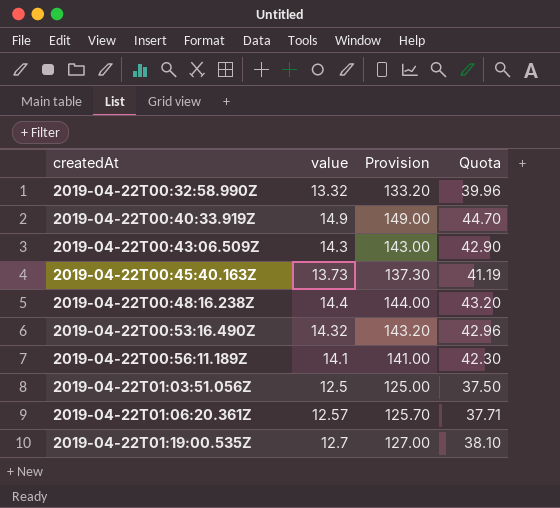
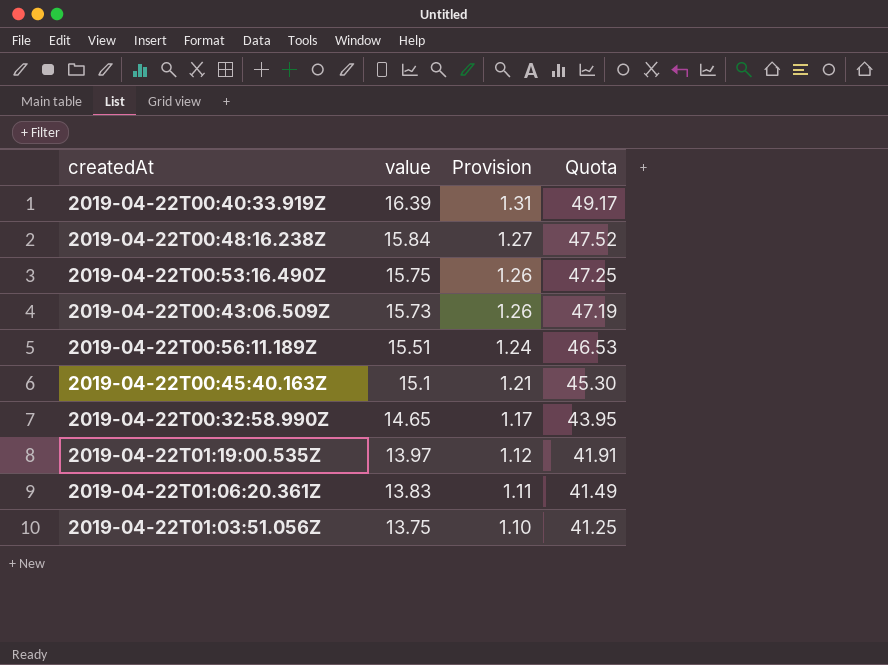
row order: createdAt ascending -> value descending
column Provision | formula: [value] * 10 -> [value] * 0.08
2019-04-22T00:40:33.919Z | value: 14.9 -> 16.39
2019-04-22T00:40:33.919Z | Quota: 44.70 -> 49.17
2019-04-22T00:48:16.238Z | value: 14.4 -> 15.84
2019-04-22T00:48:16.238Z | Quota: 43.20 -> 47.52
2019-04-22T00:53:16.490Z | value: 14.32 -> 15.75
2019-04-22T00:53:16.490Z | Quota: 42.96 -> 47.25
2019-04-22T00:43:06.509Z | value: 14.3 -> 15.73
2019-04-22T00:43:06.509Z | Quota: 42.90 -> 47.19
2019-04-22T00:56:11.189Z | value: 14.1 -> 15.51
2019-04-22T00:56:11.189Z | Quota: 42.30 -> 46.53
2019-04-22T00:45:40.163Z | value: 13.73 -> 15.1
2019-04-22T00:45:40.163Z | Quota: 41.19 -> 45.30
2019-04-22T00:32:58.990Z | value: 13.32 -> 14.65
2019-04-22T00:32:58.990Z | Quota: 39.96 -> 43.95
2019-04-22T01:19:00.535Z | value: 12.7 -> 13.97
2019-04-22T01:19:00.535Z | Quota: 38.10 -> 41.91
2019-04-22T01:06:20.361Z | value: 12.57 -> 13.83
2019-04-22T01:06:20.361Z | Quota: 37.71 -> 41.49
2019-04-22T01:03:51.056Z | value: 12.5 -> 13.75
2019-04-22T01:03:51.056Z | Quota: 37.50 -> 41.25

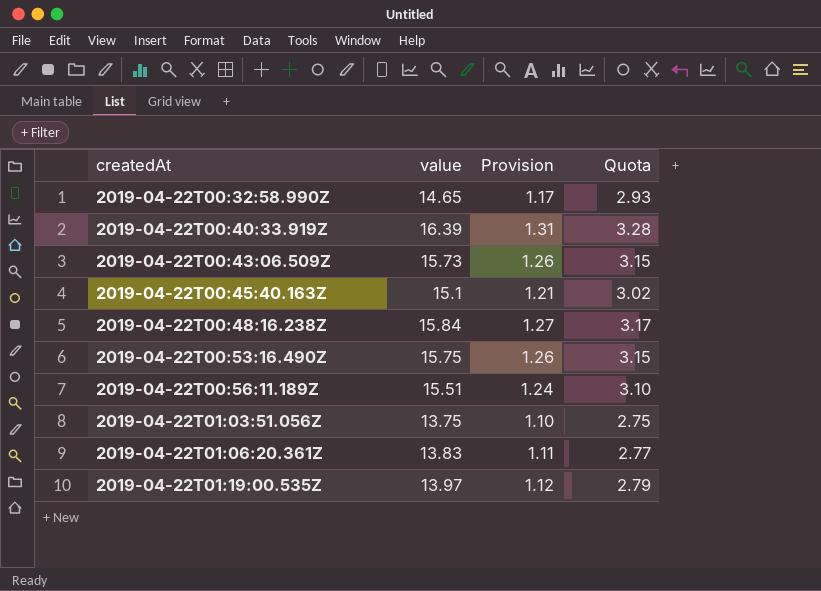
row order: value descending -> createdAt ascending
column Quota | formula: [value] * 3 -> [value] * 0.2

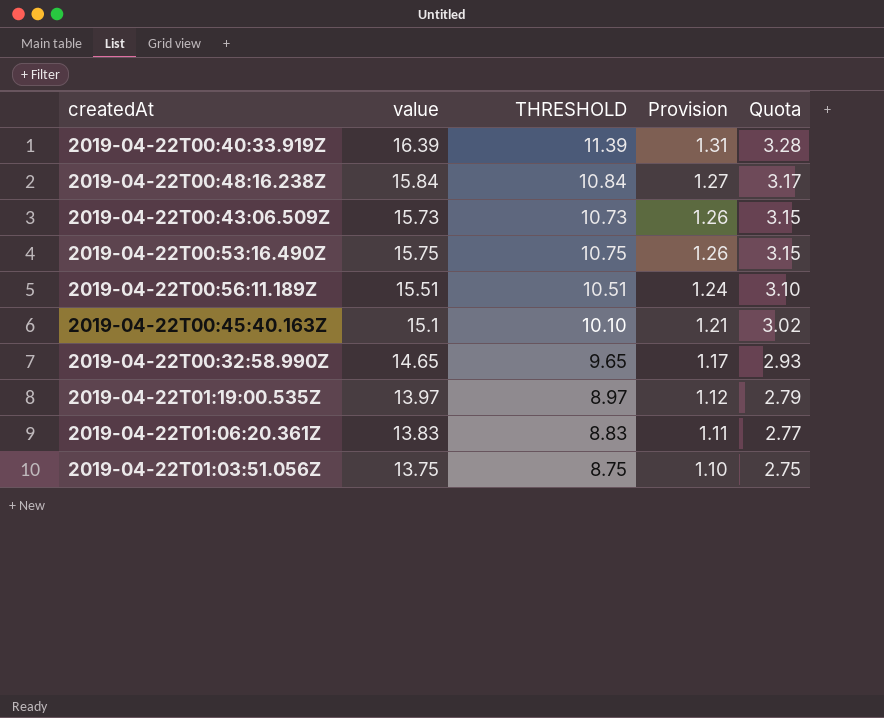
row order: createdAt ascending -> Provision descending
column THRESHOLD | formula: none -> [value] - 5

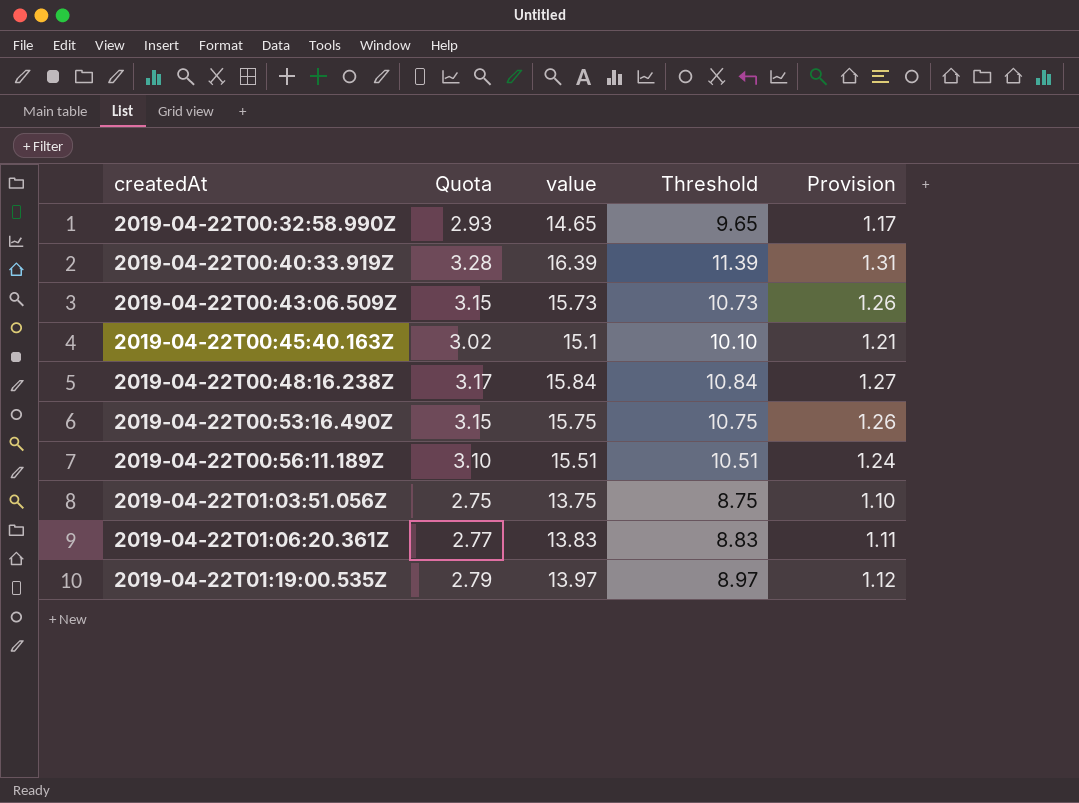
row order: Provision descending -> createdAt ascending
column Quota | position: 5 -> 2
column name: THRESHOLD -> Threshold

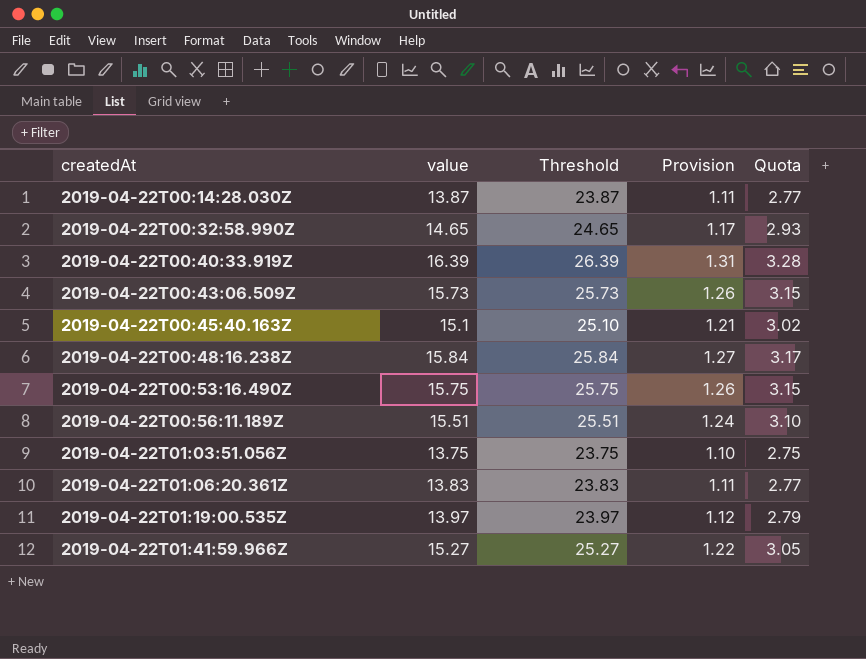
column Threshold | formula: [value] - 5 -> [value] + 10
column Quota | position: 2 -> 5
row 2019-04-22T00:14:28.030Z: none -> 13.87 | 23.87 | 1.11 | 2.77
row 2019-04-22T01:41:59.966Z: none -> 15.27 | 25.27 | 1.22 | 3.05

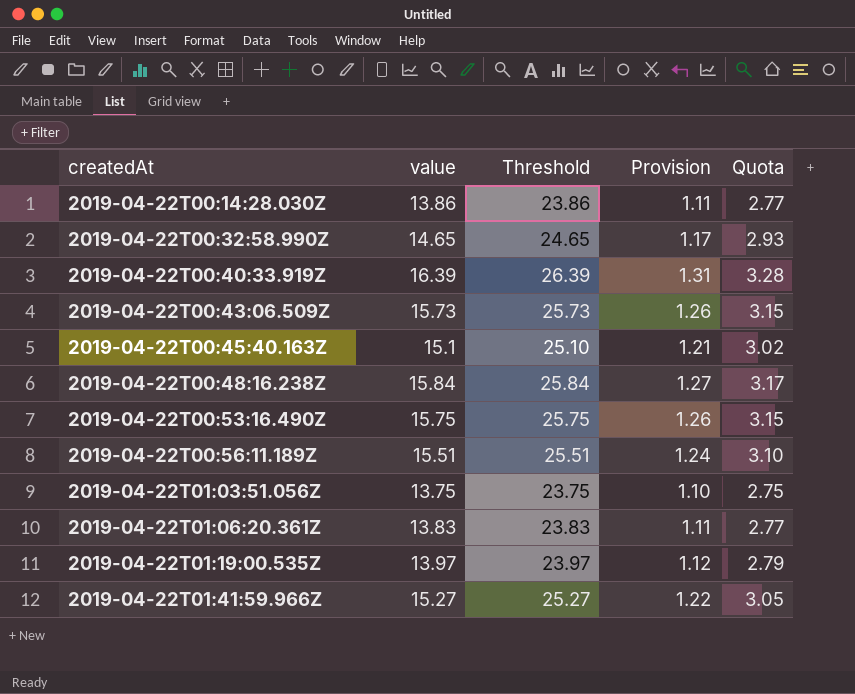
2019-04-22T00:14:28.030Z | value: 13.87 -> 13.86
2019-04-22T00:14:28.030Z | Threshold: 23.87 -> 23.86

